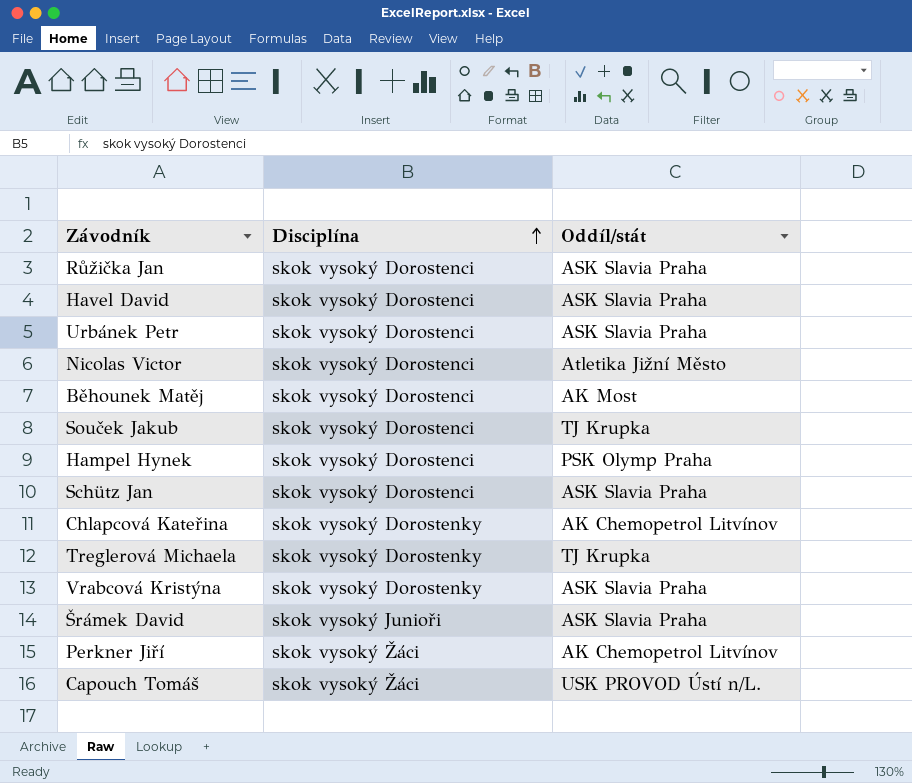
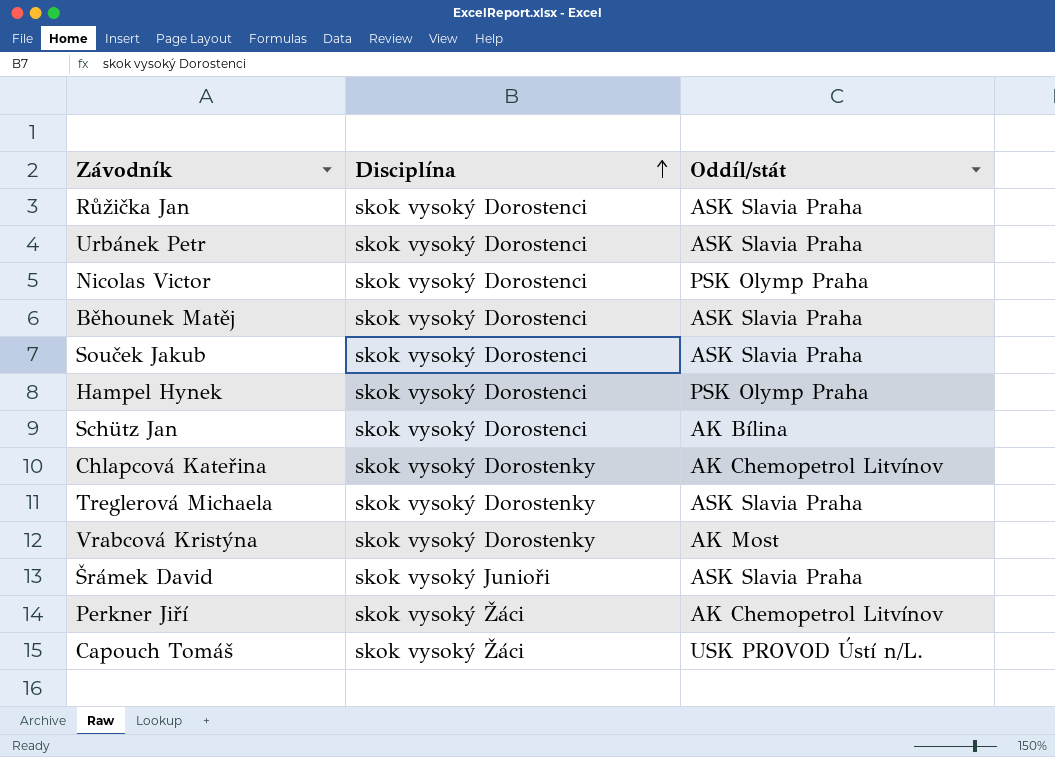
row Havel David: skok vysoký Dorostenci | ASK Slavia Praha -> none
Nicolas Victor | Oddíl/stát: Atletika Jižní Město -> PSK Olymp Praha
Běhounek Matěj | Oddíl/stát: AK Most -> ASK Slavia Praha
Souček Jakub | Oddíl/stát: TJ Krupka -> ASK Slavia Praha
Schütz Jan | Oddíl/stát: ASK Slavia Praha -> AK Bílina
Treglerová Michaela | Oddíl/stát: TJ Krupka -> ASK Slavia Praha
Vrabcová Kristýna | Oddíl/stát: ASK Slavia Praha -> AK Most

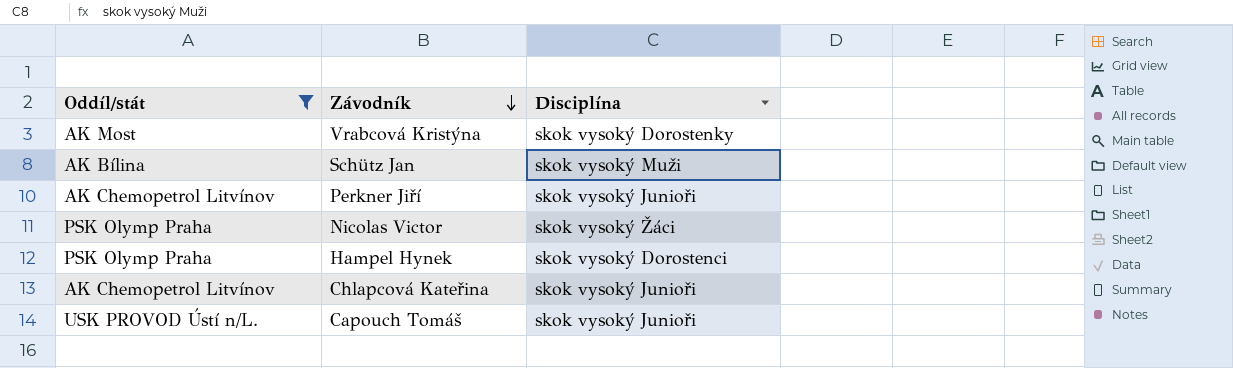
filter: none -> Oddíl/stát != ASK Slavia Praha
row order: Disciplína ascending -> Závodník descending
column Oddíl/stát | position: 3 -> 1
Schütz Jan | Disciplína: skok vysoký Dorostenci -> skok vysoký Muži
Perkner Jiří | Disciplína: skok vysoký Žáci -> skok vysoký Junioři
Nicolas Victor | Disciplína: skok vysoký Dorostenci -> skok vysoký Žáci
Chlapcová Kateřina | Disciplína: skok vysoký Dorostenky -> skok vysoký Junioři
Capouch Tomáš | Disciplína: skok vysoký Žáci -> skok vysoký Junioři

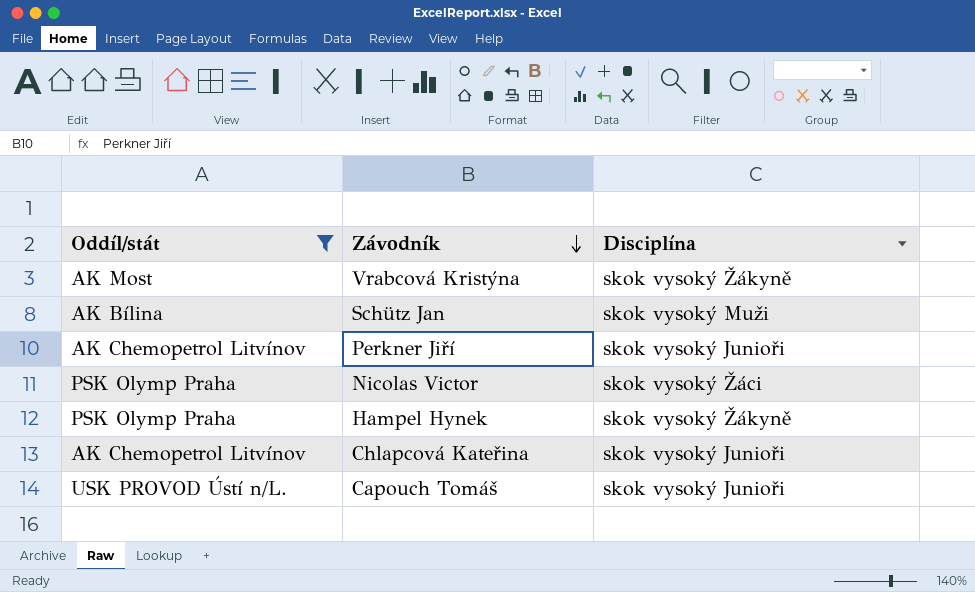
Vrabcová Kristýna | Disciplína: skok vysoký Dorostenky -> skok vysoký Žákyně
Hampel Hynek | Disciplína: skok vysoký Dorostenci -> skok vysoký Žákyně

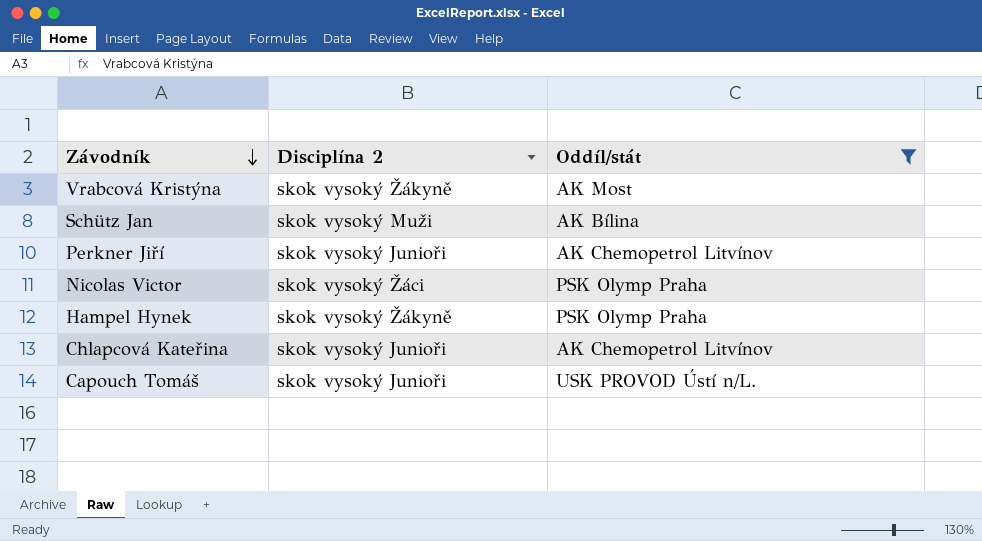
column name: Disciplína -> Disciplína 2
column Oddíl/stát | position: 1 -> 3

